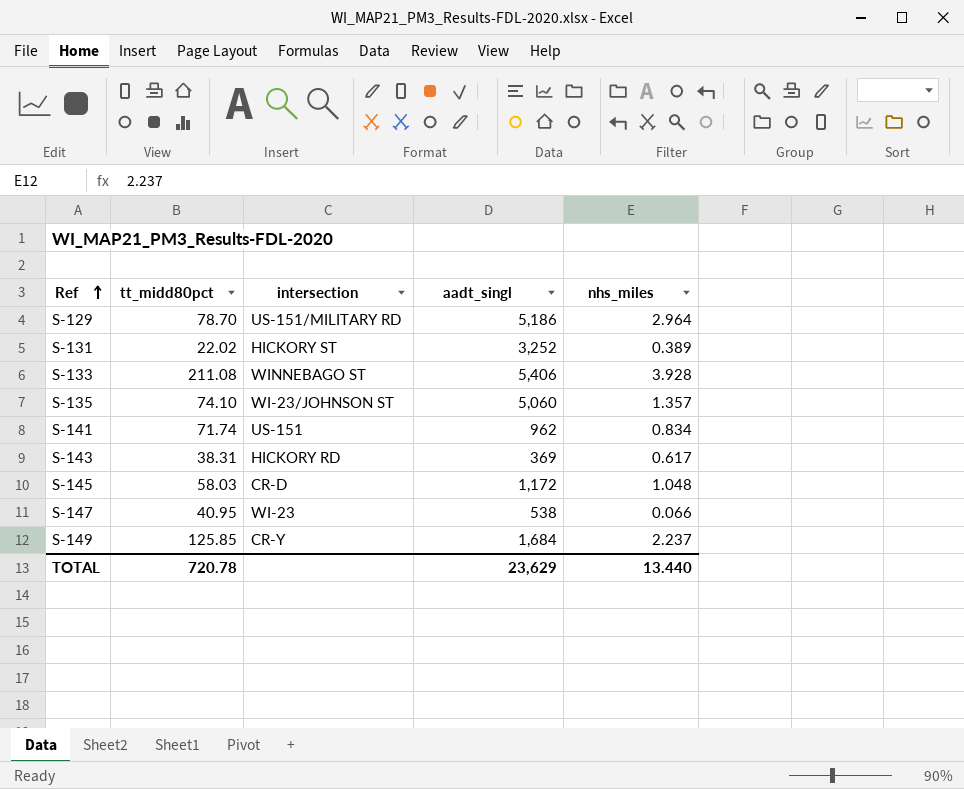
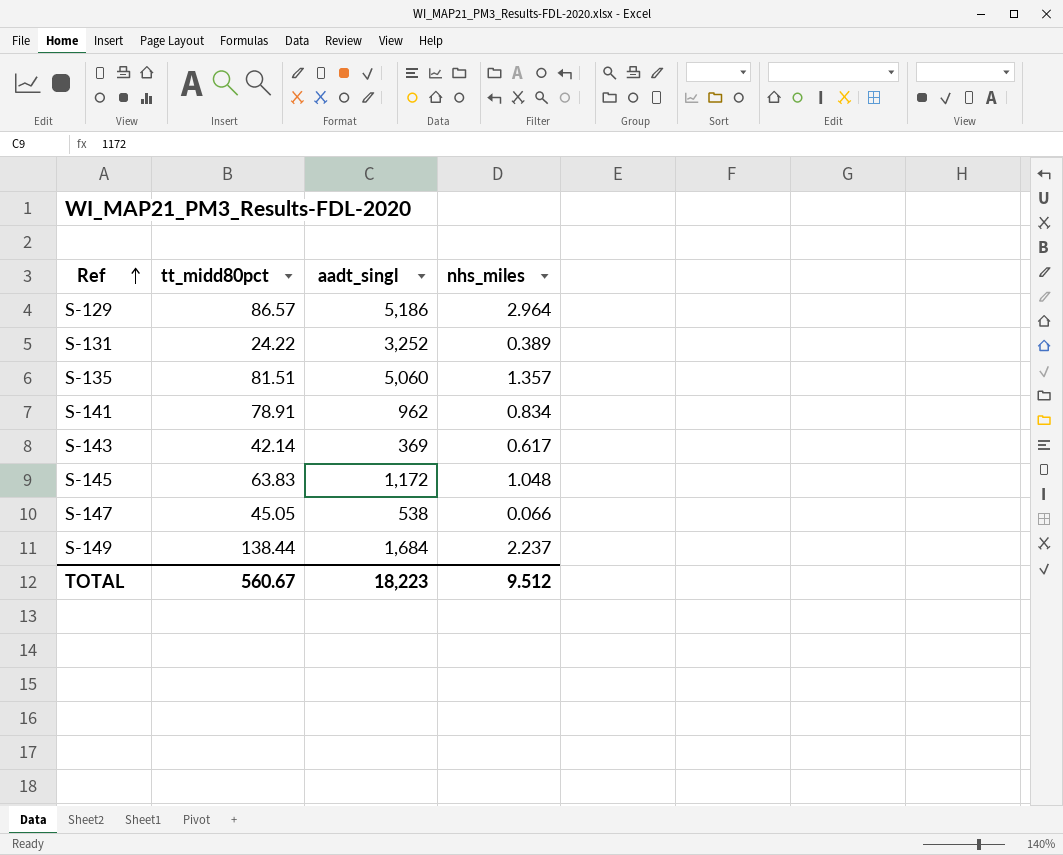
column intersection | position: 3 -> none
row S-133: 211.08 | WINNEBAGO ST | 5,406 | 3.928 -> none
S-129 | tt_midd80pct: 78.70 -> 86.57
S-131 | tt_midd80pct: 22.02 -> 24.22
S-135 | tt_midd80pct: 74.10 -> 81.51
S-141 | tt_midd80pct: 71.74 -> 78.91
S-143 | tt_midd80pct: 38.31 -> 42.14
S-145 | tt_midd80pct: 58.03 -> 63.83
S-147 | tt_midd80pct: 40.95 -> 45.05
S-149 | tt_midd80pct: 125.85 -> 138.44
TOTAL | tt_midd80pct: 720.78 -> 560.67
TOTAL | aadt_singl: 23,629 -> 18,223
TOTAL | nhs_miles: 13.440 -> 9.512

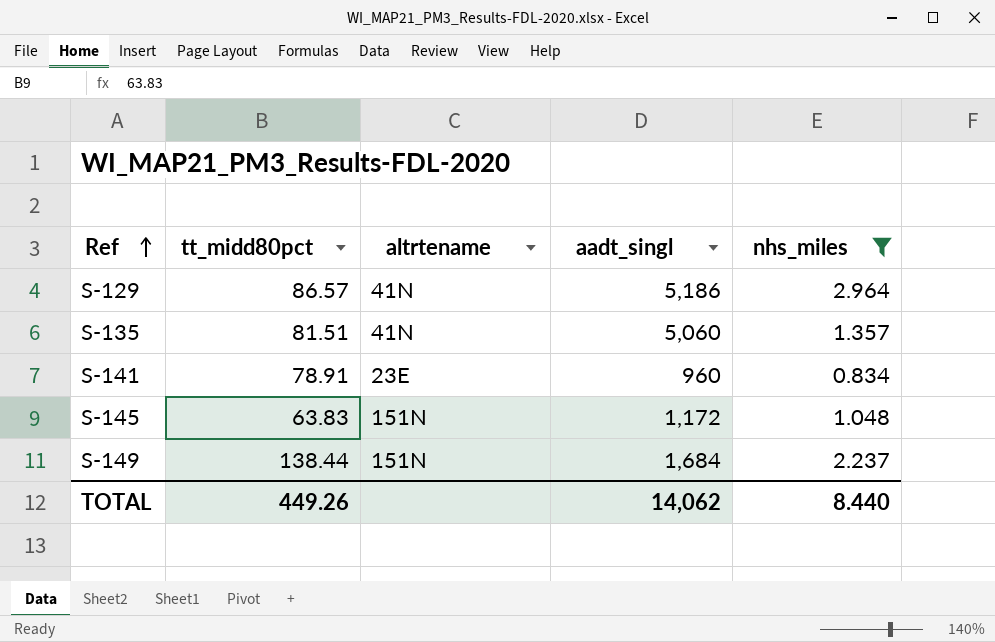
filter: none -> nhs_miles >= 0.834
column altrtename | position: none -> 3
S-141 | aadt_singl: 962 -> 960
TOTAL | tt_midd80pct: 560.67 -> 449.26
TOTAL | aadt_singl: 18,223 -> 14,062
TOTAL | nhs_miles: 9.512 -> 8.440

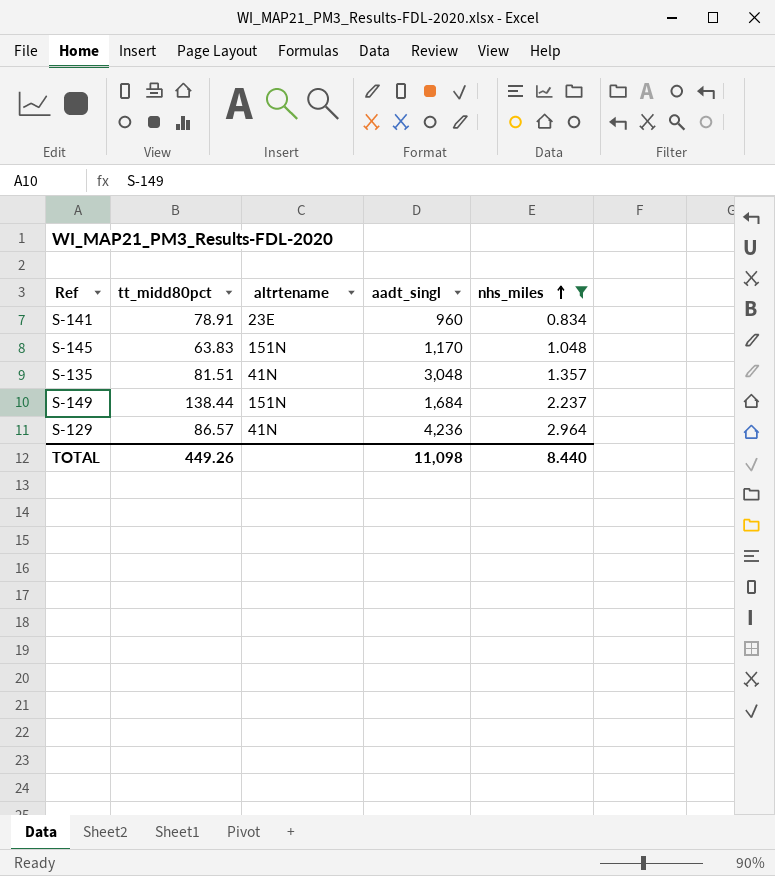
row order: Ref ascending -> nhs_miles ascending
S-145 | aadt_singl: 1,172 -> 1,170
S-135 | aadt_singl: 5,060 -> 3,048
S-129 | aadt_singl: 5,186 -> 4,236
TOTAL | aadt_singl: 14,062 -> 11,098

